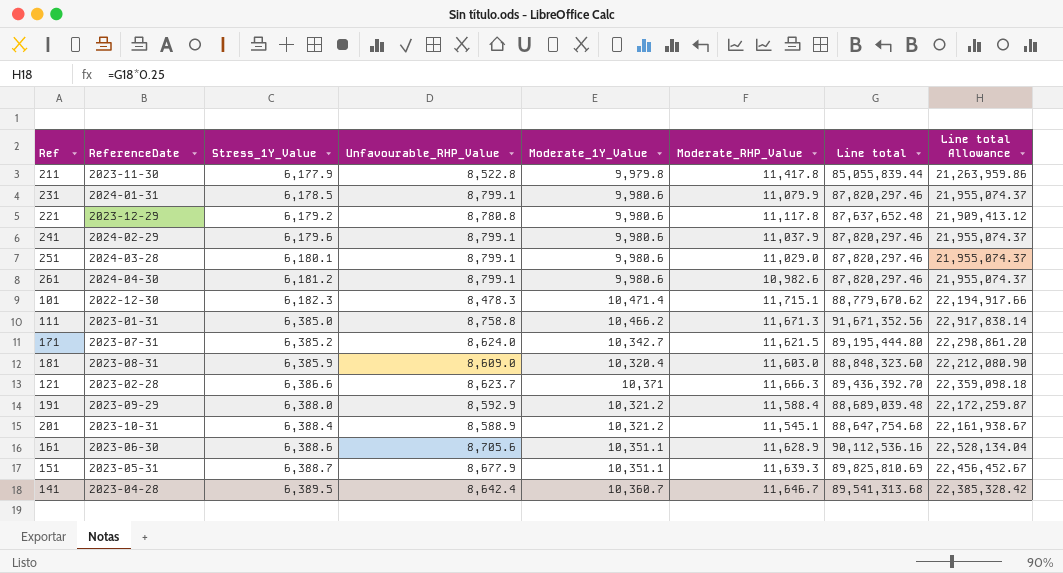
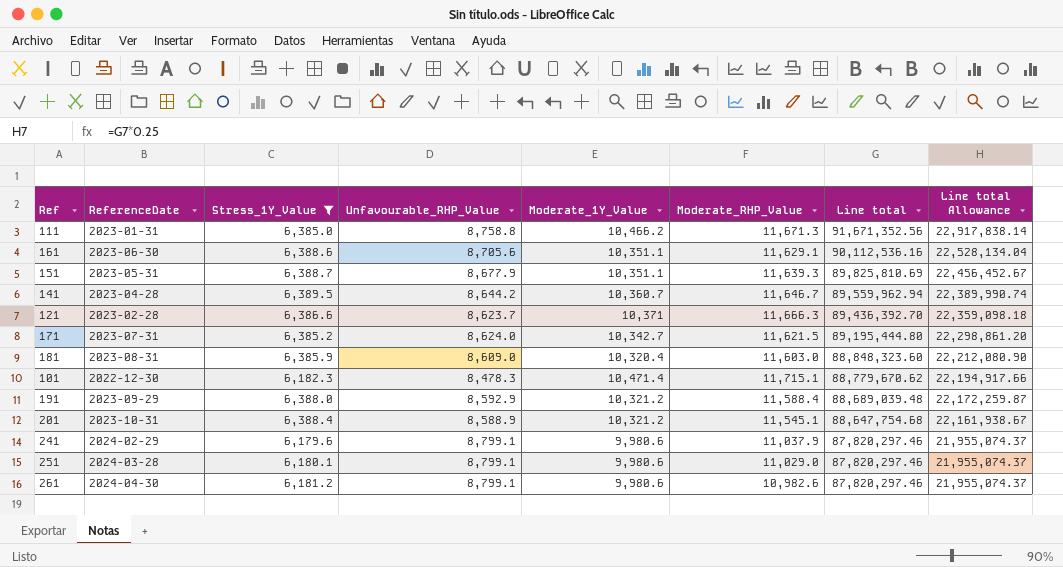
filter: none -> Stress_1Y_Value >= 6,179.6
row order: Stress_1Y_Value ascending -> Line total descending
161 | Moderate_RHP_Value: 11,628.9 -> 11,629.1
141 | Unfavourable_RHP_Value: 8,642.4 -> 8,644.2
141 | Line total: 89,541,313.68 -> 89,559,962.94
141 | Line total Allowance: 22,385,328.42 -> 22,389,990.74

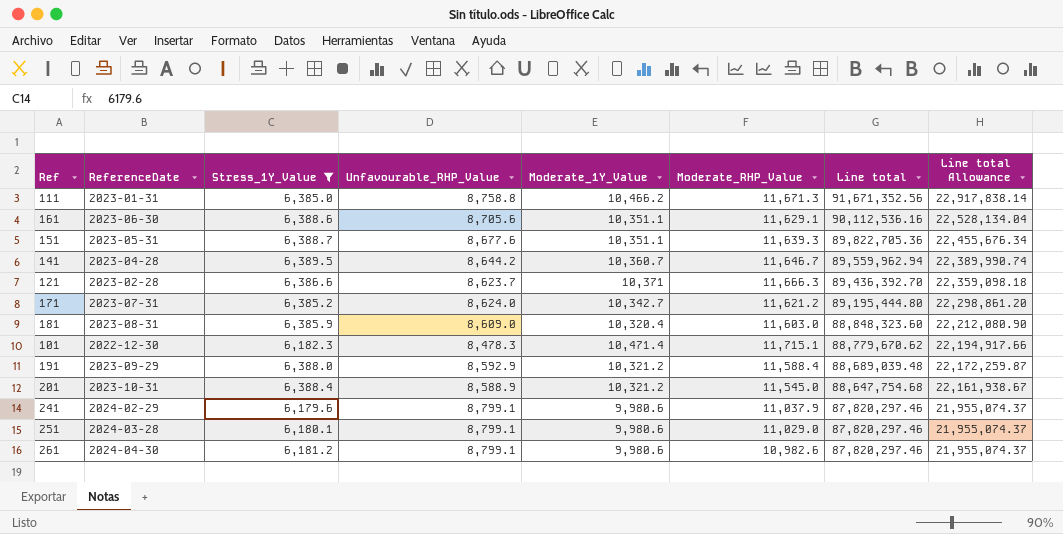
151 | Unfavourable_RHP_Value: 8,677.9 -> 8,677.6
151 | Line total: 89,825,810.69 -> 89,822,705.36
151 | Line total Allowance: 22,456,452.67 -> 22,455,676.34
171 | Moderate_RHP_Value: 11,621.5 -> 11,621.2
201 | Moderate_RHP_Value: 11,545.1 -> 11,545.0

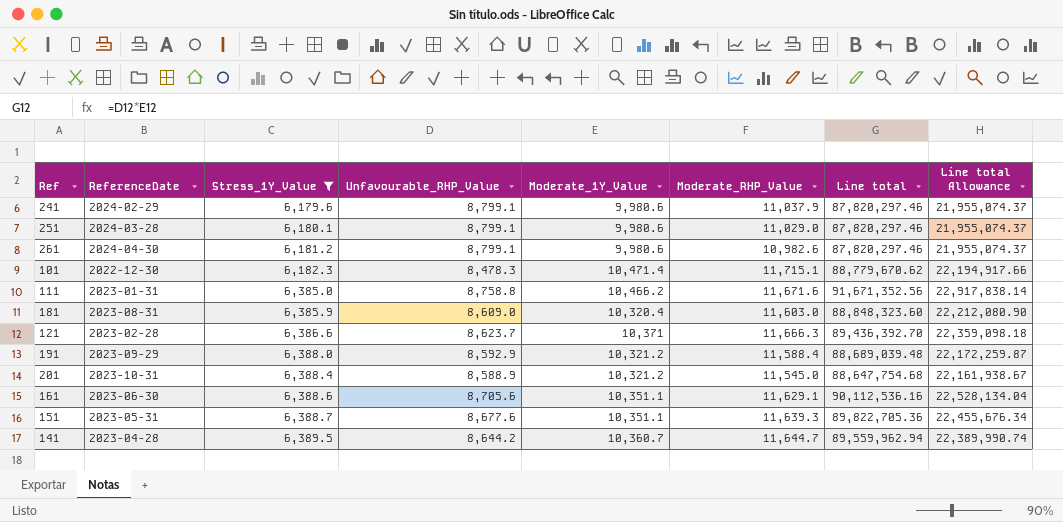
row order: Line total descending -> Stress_1Y_Value ascending
row 171: 2023-07-31 | 6,385.2 | 8,624.0 | 10,342.7 | 11,621.2 | 89,195,444.80 | 22,298,861.20 -> none
111 | Moderate_RHP_Value: 11,671.3 -> 11,671.6
141 | Moderate_RHP_Value: 11,646.7 -> 11,644.7

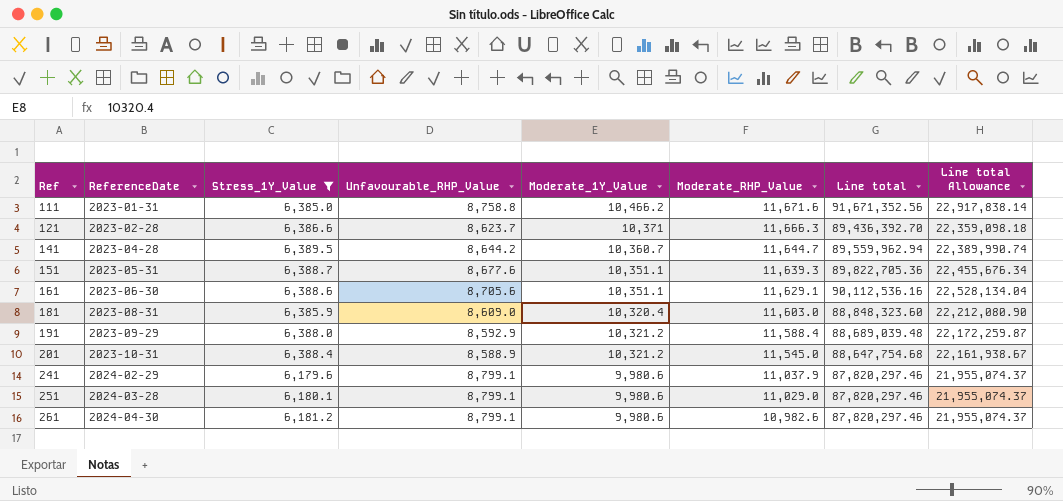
row order: Stress_1Y_Value ascending -> Ref ascending
row 101: 2022-12-30 | 6,182.3 | 8,478.3 | 10,471.4 | 11,715.1 | 88,779,670.62 | 22,194,917.66 -> none

